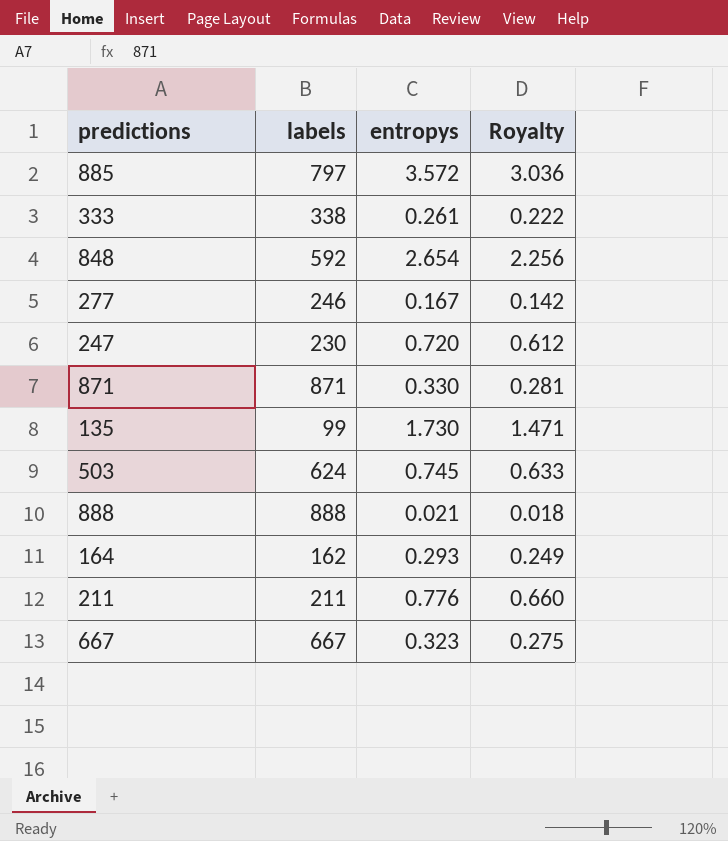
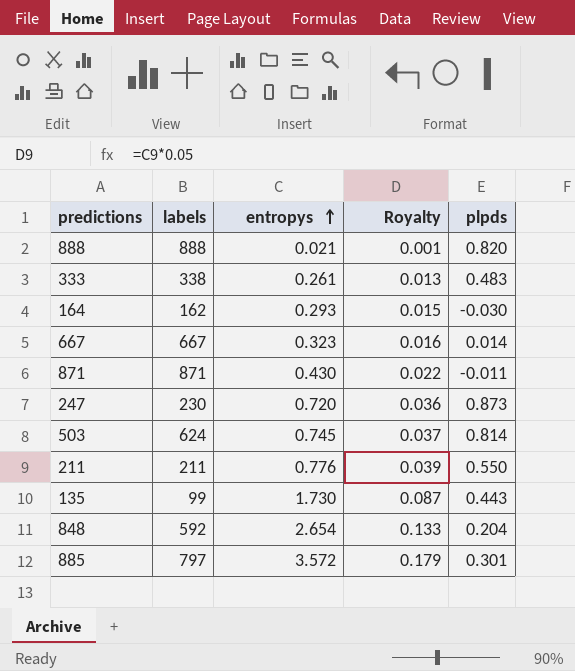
row order: none -> entropys ascending
column Royalty | formula: [entropys] * 0.85 -> [entropys] * 0.05
column plpds | position: none -> 5
row 277: 246 | 0.167 | 0.142 -> none
871 | entropys: 0.330 -> 0.430

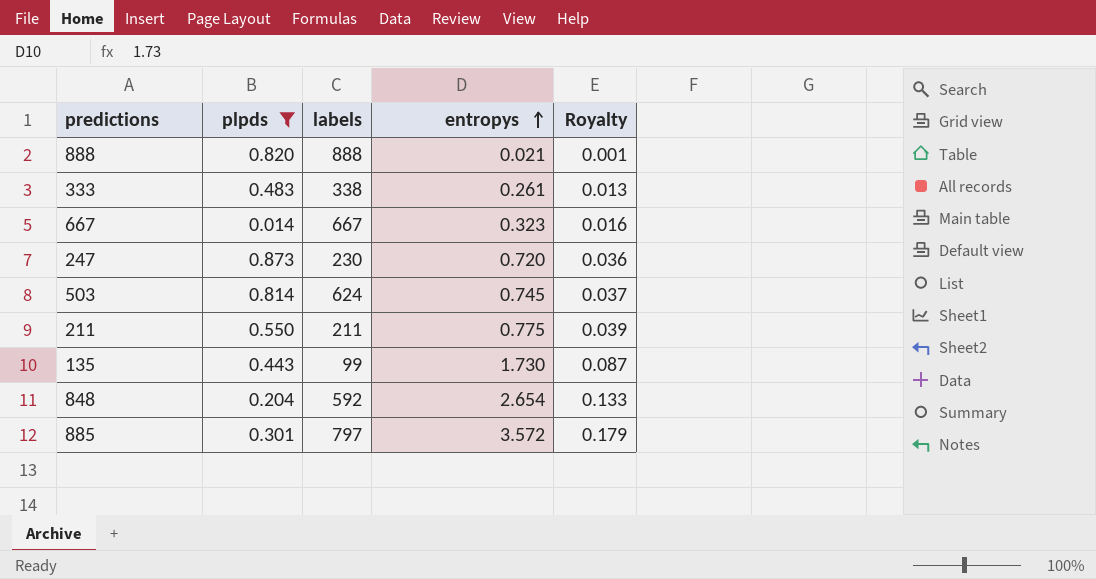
filter: none -> plpds >= 0.014
column plpds | position: 5 -> 2
211 | entropys: 0.776 -> 0.775

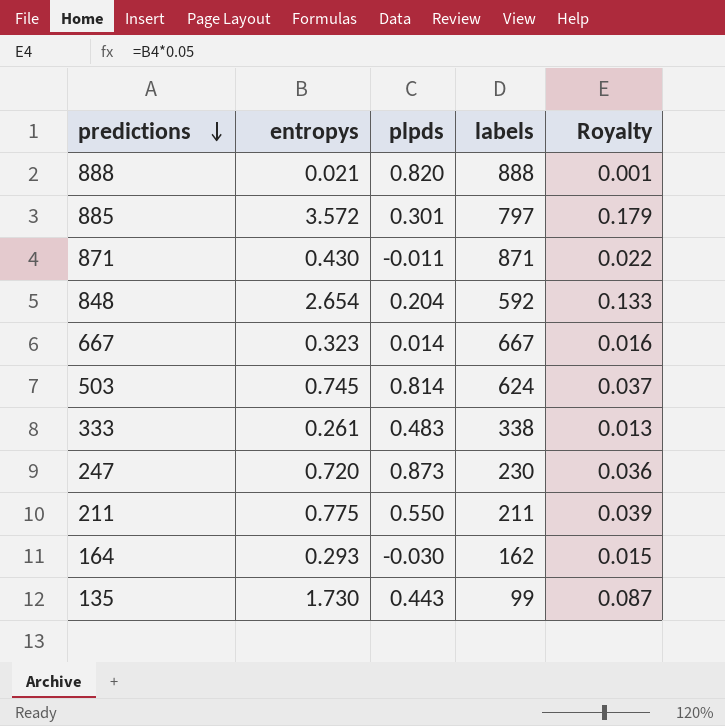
filter: plpds >= 0.014 -> none
row order: entropys ascending -> predictions descending
column entropys | position: 4 -> 2

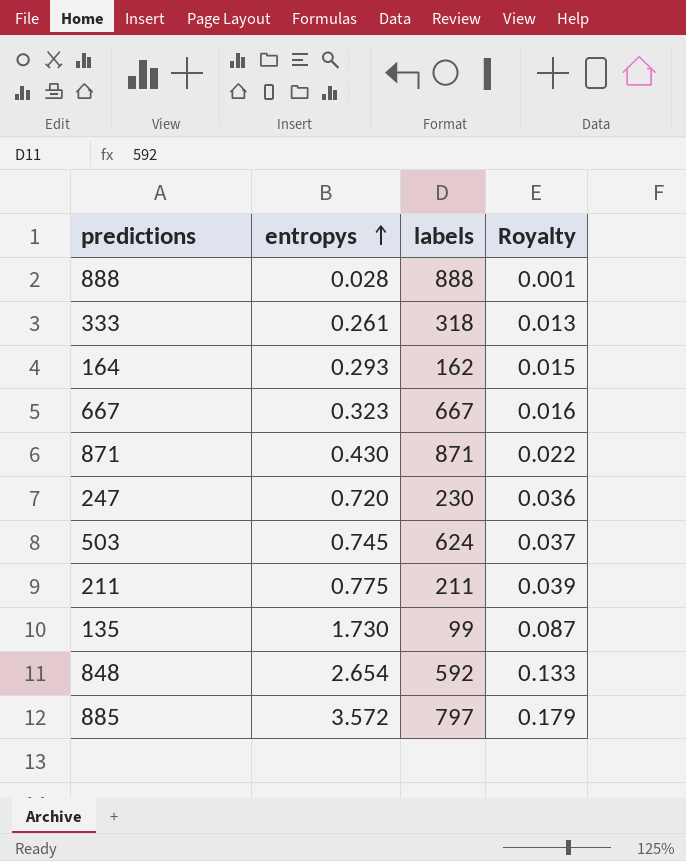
row order: predictions descending -> entropys ascending
column plpds | position: 3 -> none
888 | entropys: 0.021 -> 0.028
333 | labels: 338 -> 318

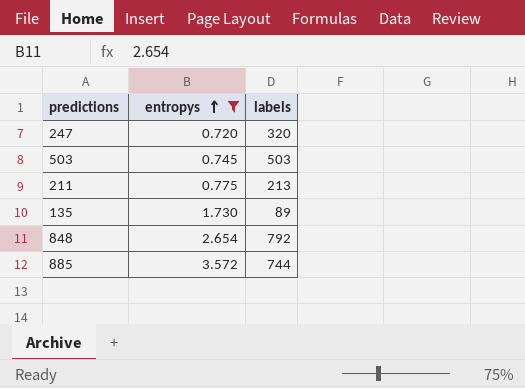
filter: none -> entropys >= 0.720
column Royalty | formula: [entropys] * 0.05 -> none
247 | labels: 230 -> 320
503 | labels: 624 -> 503
211 | labels: 211 -> 213
135 | labels: 99 -> 89
848 | labels: 592 -> 792
885 | labels: 797 -> 744

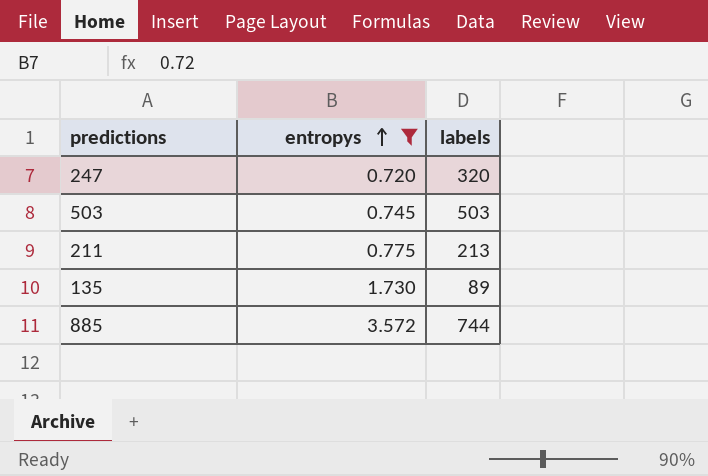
row 848: 2.654 | 792 -> none

